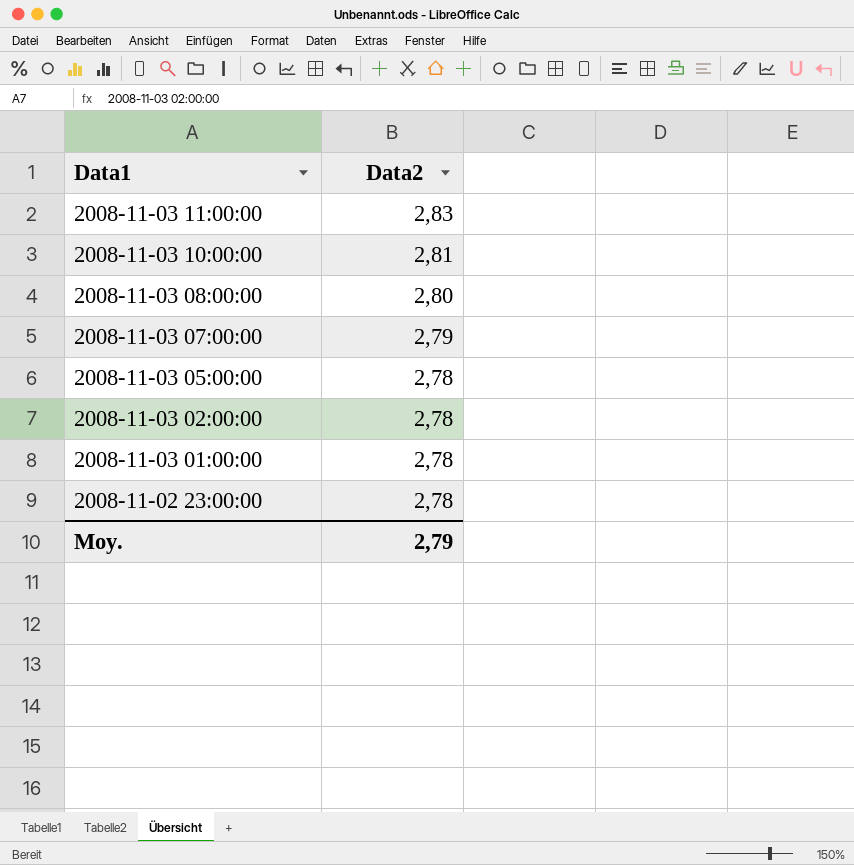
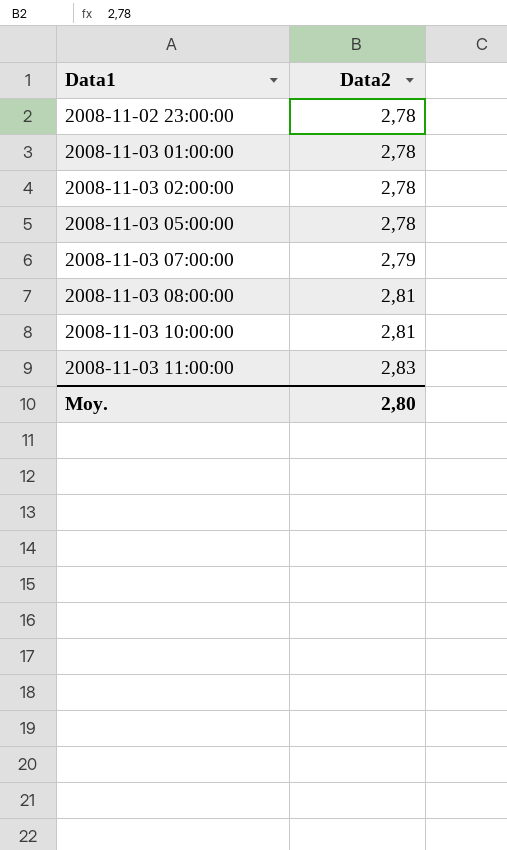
row order: Data1 descending -> Data1 ascending
2008-11-03 08:00:00 | Data2: 2,80 -> 2,81
Moy. | Data2: 2,79 -> 2,80

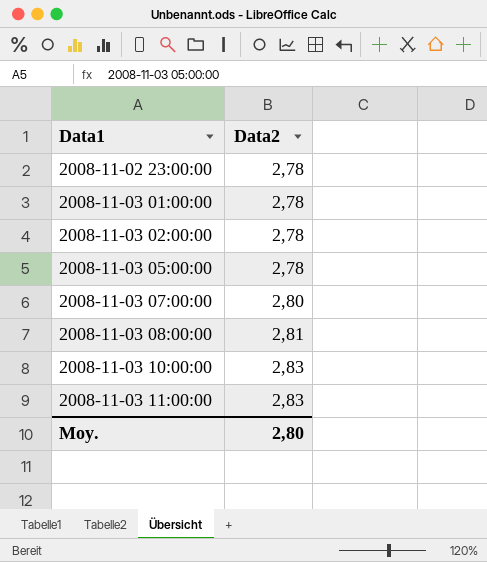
2008-11-03 07:00:00 | Data2: 2,79 -> 2,80
2008-11-03 10:00:00 | Data2: 2,81 -> 2,83

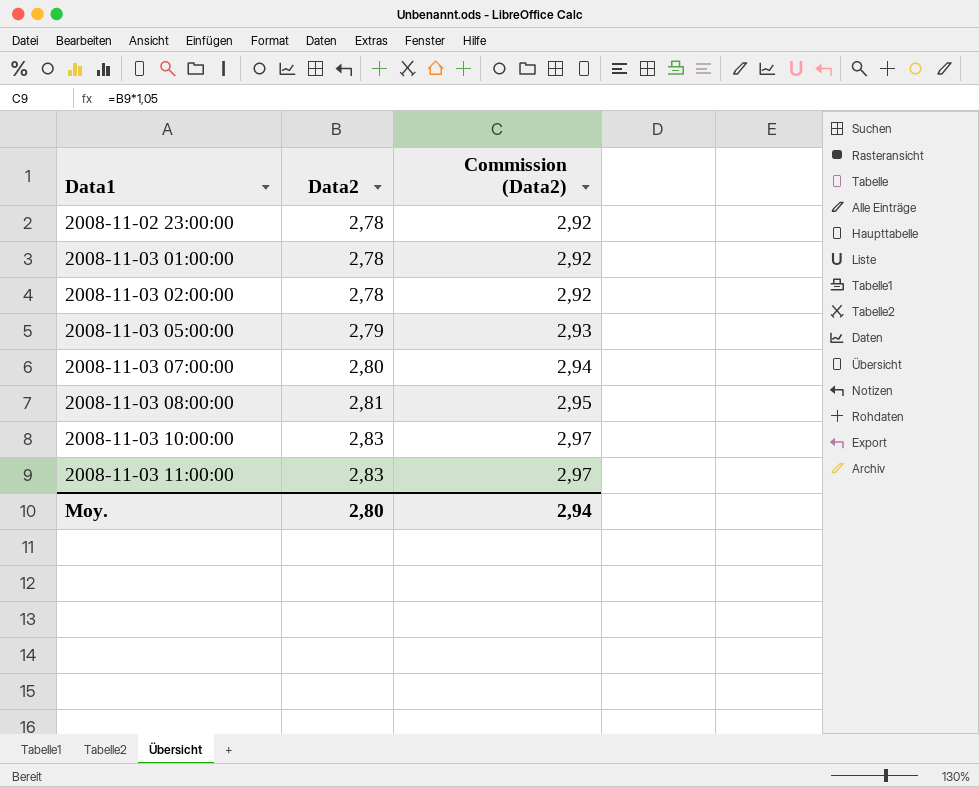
column Commission (Data2) | formula: none -> [Data2] * 1,05
2008-11-03 05:00:00 | Data2: 2,78 -> 2,79

